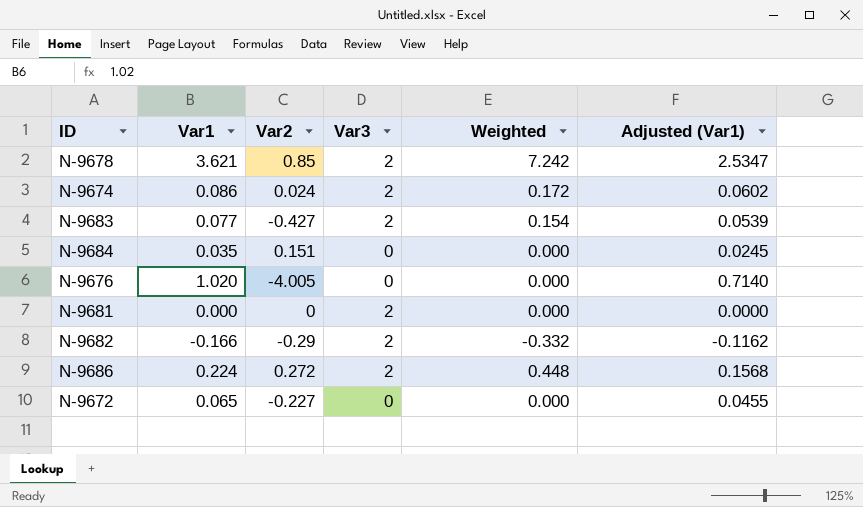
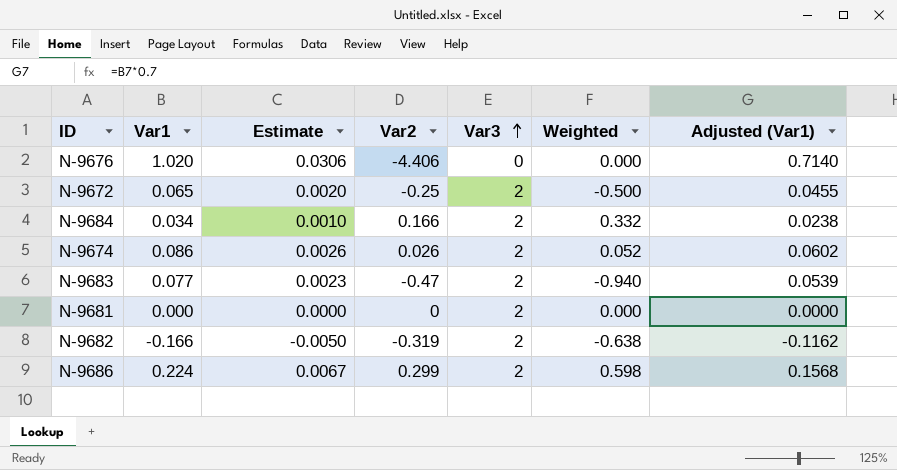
row order: none -> Var3 ascending
column Estimate | formula: none -> [Var1] * 0.03
column Weighted | formula: [Var1] * [Var3] -> [Var2] * [Var3]
row N-9678: 3.621 | 0.85 | 2 | 7.242 | 2.5347 -> none
N-9676 | Var2: -4.005 -> -4.406
N-9672 | Var2: -0.227 -> -0.25
N-9672 | Var3: 0 -> 2
N-9684 | Var1: 0.035 -> 0.034
N-9684 | Var2: 0.151 -> 0.166
N-9684 | Var3: 0 -> 2
N-9684 | Adjusted (Var1): 0.0245 -> 0.0238
N-9674 | Var2: 0.024 -> 0.026
N-9683 | Var2: -0.427 -> -0.47
N-9682 | Var2: -0.29 -> -0.319
N-9686 | Var2: 0.272 -> 0.299

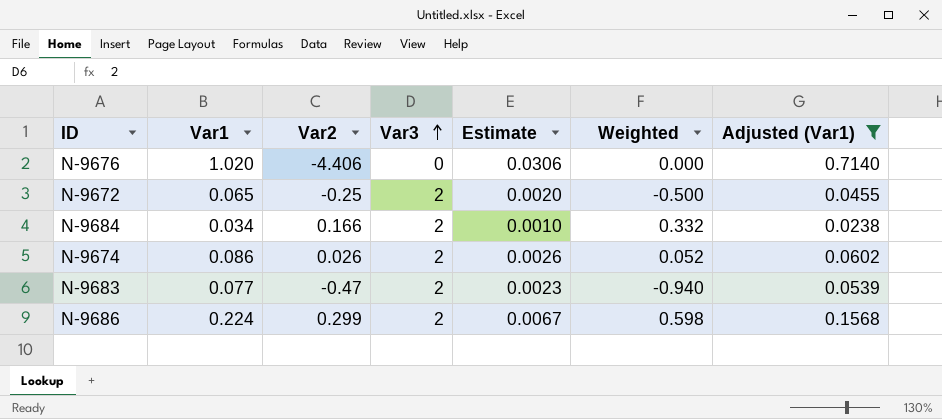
filter: none -> Adjusted (Var1) >= 0.0238
column Estimate | position: 3 -> 5

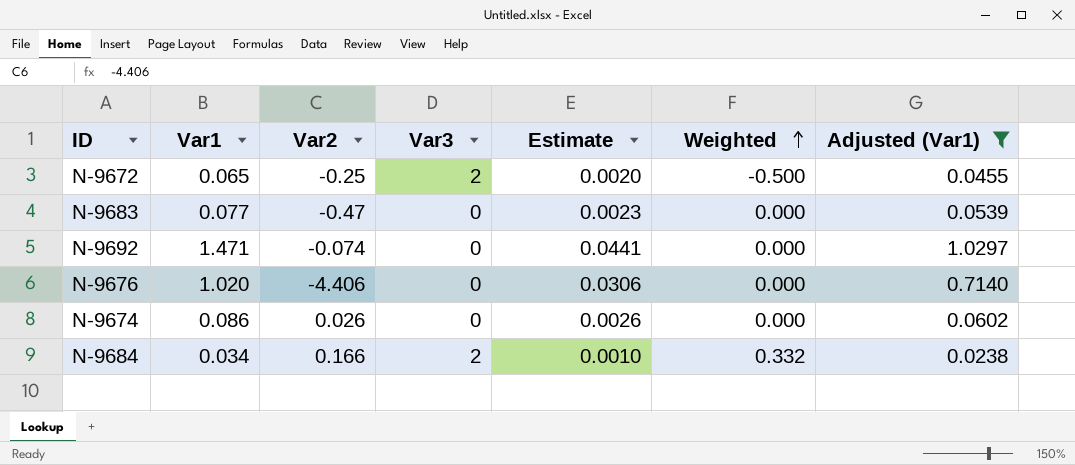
row order: Var3 ascending -> Weighted ascending
row N-9686: 0.224 | 0.299 | 2 | 0.0067 | 0.598 | 0.1568 -> none
N-9683 | Var3: 2 -> 0
N-9683 | Weighted: -0.940 -> 0.000
row N-9692: none -> 1.471 | -0.074 | 0 | 0.0441 | 0.000 | 1.0297
N-9674 | Var3: 2 -> 0
N-9674 | Weighted: 0.052 -> 0.000

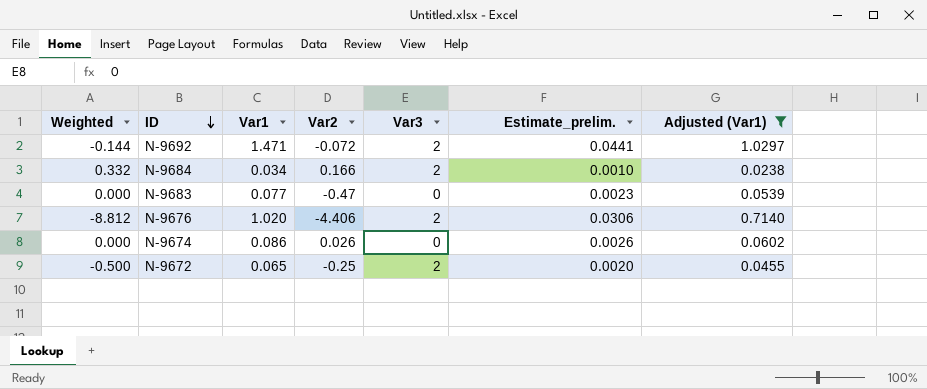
row order: Weighted ascending -> ID descending
column Weighted | position: 6 -> 1
column name: Estimate -> Estimate_prelim.
N-9692 | Weighted: 0.000 -> -0.144
N-9692 | Var2: -0.074 -> -0.072
N-9692 | Var3: 0 -> 2
N-9676 | Weighted: 0.000 -> -8.812
N-9676 | Var3: 0 -> 2

